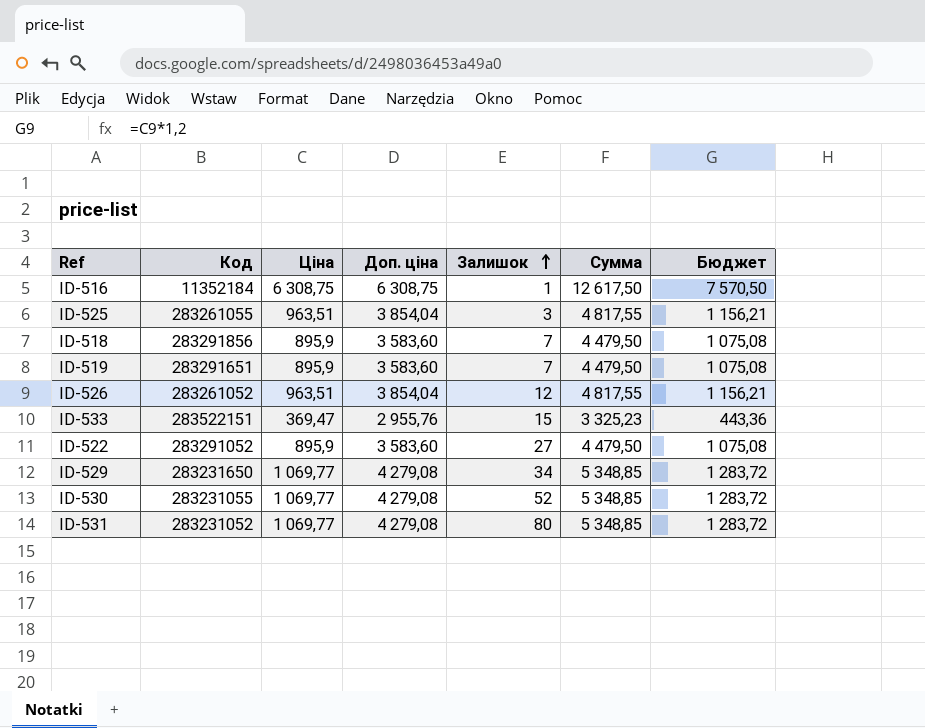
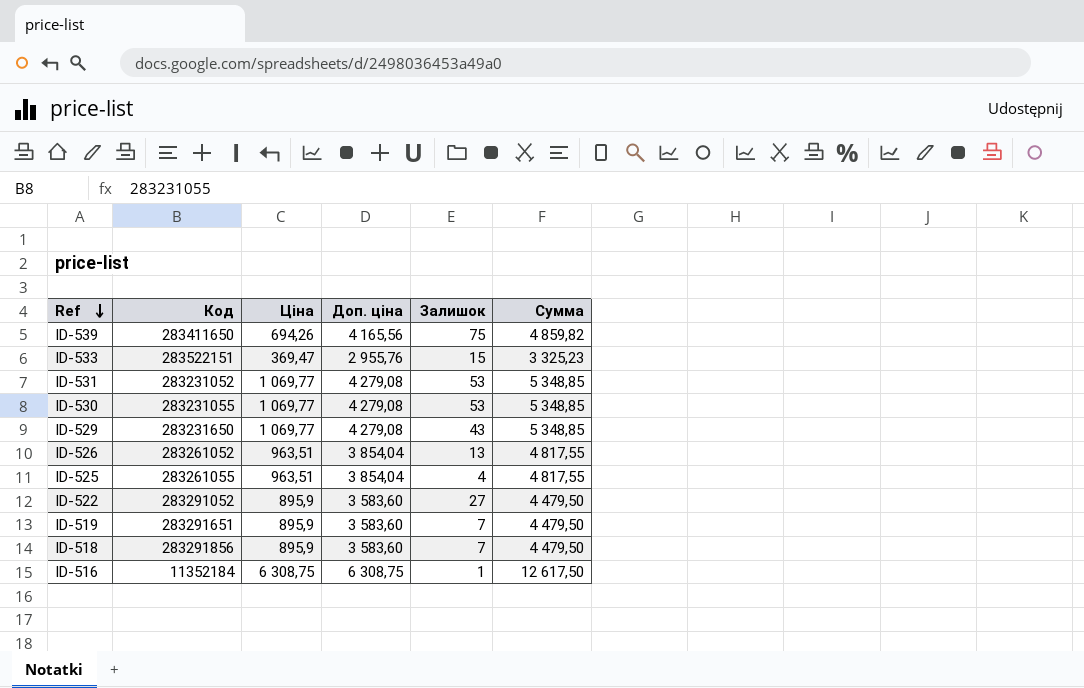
row order: Залишок ascending -> Ref descending
column Бюджет | formula: [Ціна] * 1,2 -> none
row ID-539: none -> 283411650 | 694,26 | 4 165,56 | 75 | 4 859,82
ID-531 | Залишок: 80 -> 53
ID-530 | Залишок: 52 -> 53
ID-529 | Залишок: 34 -> 43
ID-526 | Залишок: 12 -> 13
ID-525 | Залишок: 3 -> 4

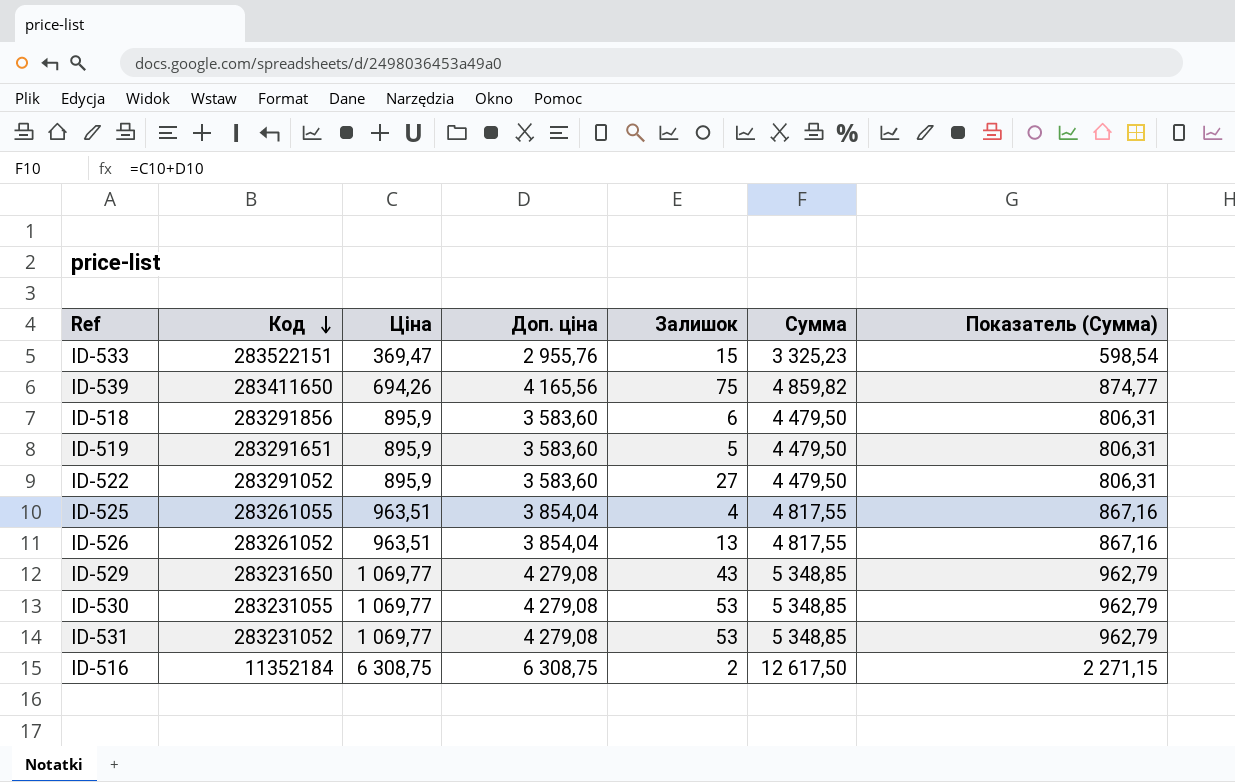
row order: Ref descending -> Код descending
column Показатель (Сумма) | formula: none -> [Сумма] * 0,18
ID-518 | Залишок: 7 -> 6
ID-519 | Залишок: 7 -> 5
ID-516 | Залишок: 1 -> 2

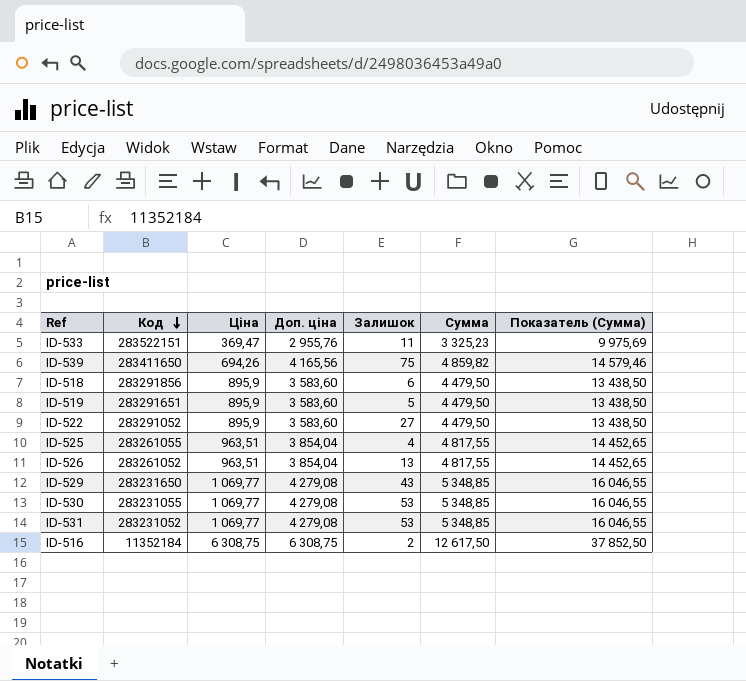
column Показатель (Сумма) | formula: [Сумма] * 0,18 -> [Сумма] * 3
ID-533 | Залишок: 15 -> 11

